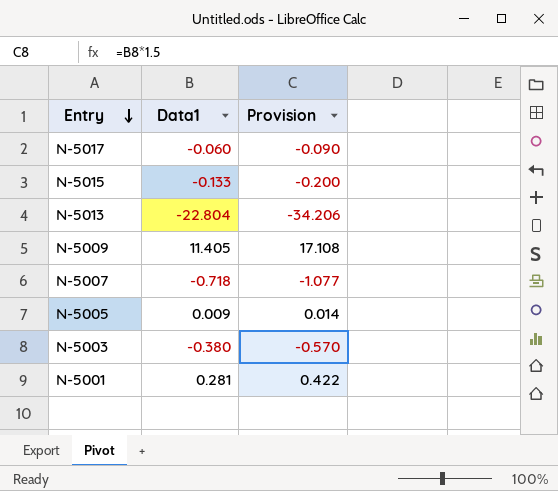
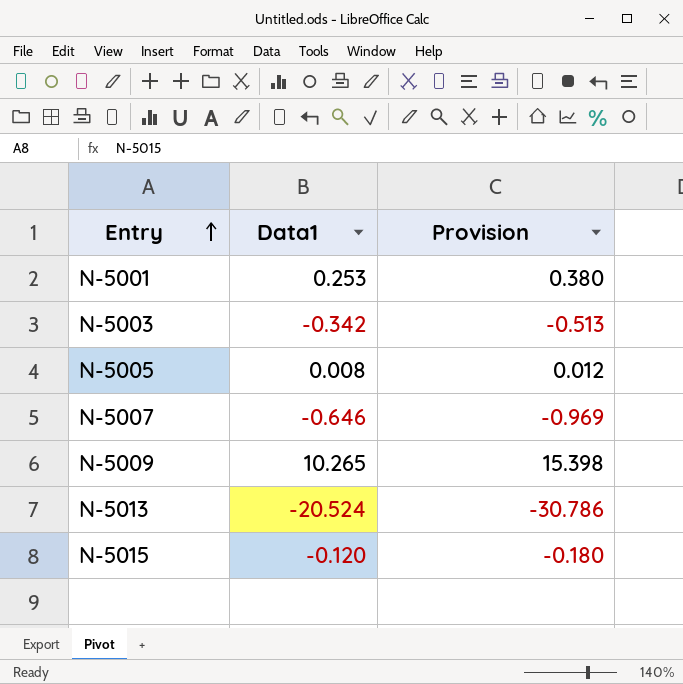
row order: Entry descending -> Entry ascending
row N-5017: -0.060 | -0.090 -> none
N-5001 | Data1: 0.281 -> 0.253
N-5001 | Provision: 0.422 -> 0.380
N-5003 | Data1: -0.380 -> -0.342
N-5003 | Provision: -0.570 -> -0.513
N-5005 | Data1: 0.009 -> 0.008
N-5005 | Provision: 0.014 -> 0.012
N-5007 | Data1: -0.718 -> -0.646
N-5007 | Provision: -1.077 -> -0.969
N-5009 | Data1: 11.405 -> 10.265
N-5009 | Provision: 17.108 -> 15.398
N-5013 | Data1: -22.804 -> -20.524
N-5013 | Provision: -34.206 -> -30.786
N-5015 | Data1: -0.133 -> -0.120
N-5015 | Provision: -0.200 -> -0.180

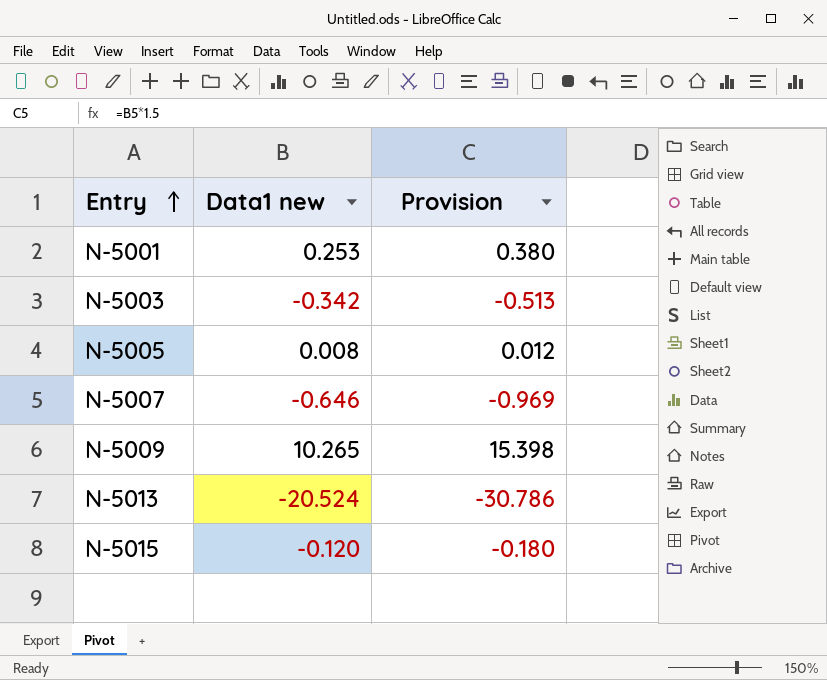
column name: Data1 -> Data1 new

